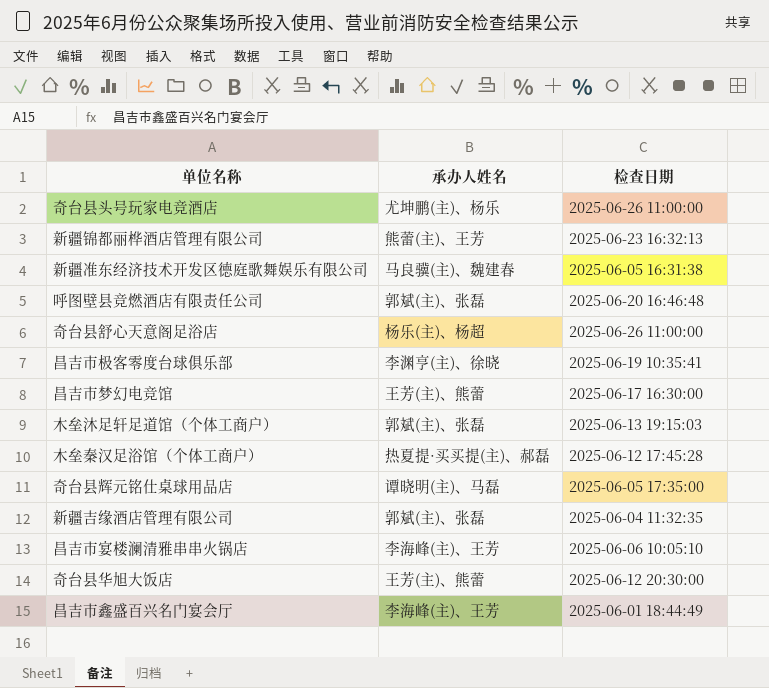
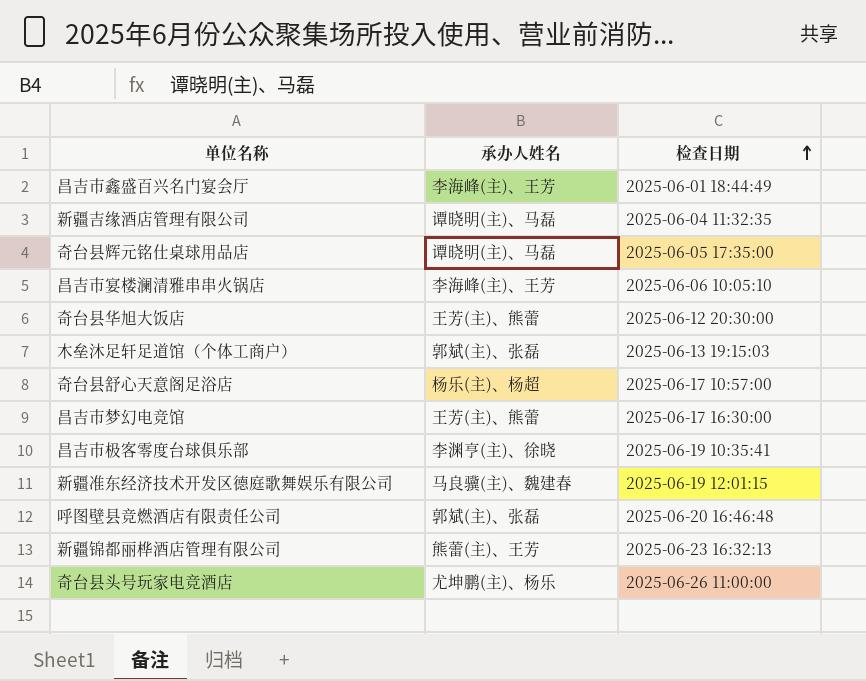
row order: none -> 检查日期 ascending
row 木垒秦汉足浴馆（个体工商户）: 热夏提·买买提(主)、郝磊 | 2025-06-12 17:45:28 -> none
新疆吉缘酒店管理有限公司 | 承办人姓名: 郭斌(主)、张磊 -> 谭晓明(主)、马磊
奇台县舒心天意阁足浴店 | 检查日期: 2025-06-26 11:00:00 -> 2025-06-17 10:57:00
新疆准东经济技术开发区德庭歌舞娱乐有限公司 | 检查日期: 2025-06-05 16:31:38 -> 2025-06-19 12:01:15

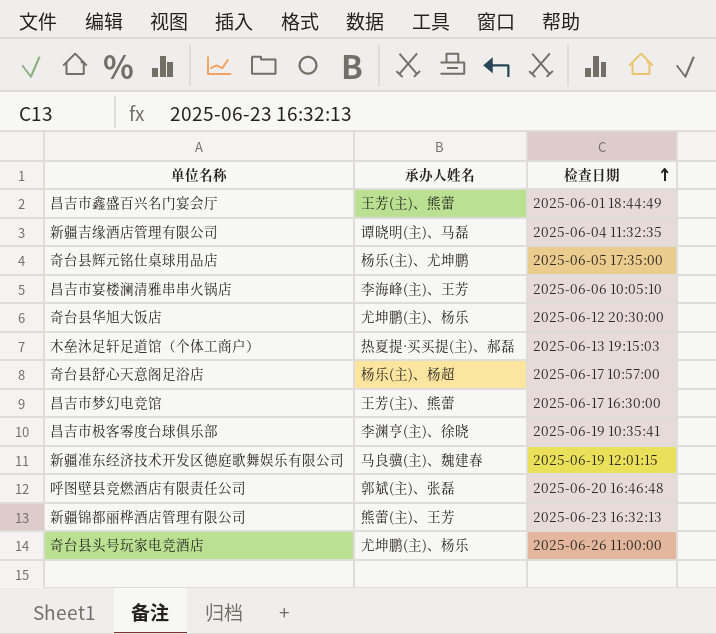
昌吉市鑫盛百兴名门宴会厅 | 承办人姓名: 李海峰(主)、王芳 -> 王芳(主)、熊蕾
奇台县辉元铭仕桌球用品店 | 承办人姓名: 谭晓明(主)、马磊 -> 杨乐(主)、尤坤鹏
奇台县华旭大饭店 | 承办人姓名: 王芳(主)、熊蕾 -> 尤坤鹏(主)、杨乐
木垒沐足轩足道馆（个体工商户） | 承办人姓名: 郭斌(主)、张磊 -> 热夏提·买买提(主)、郝磊

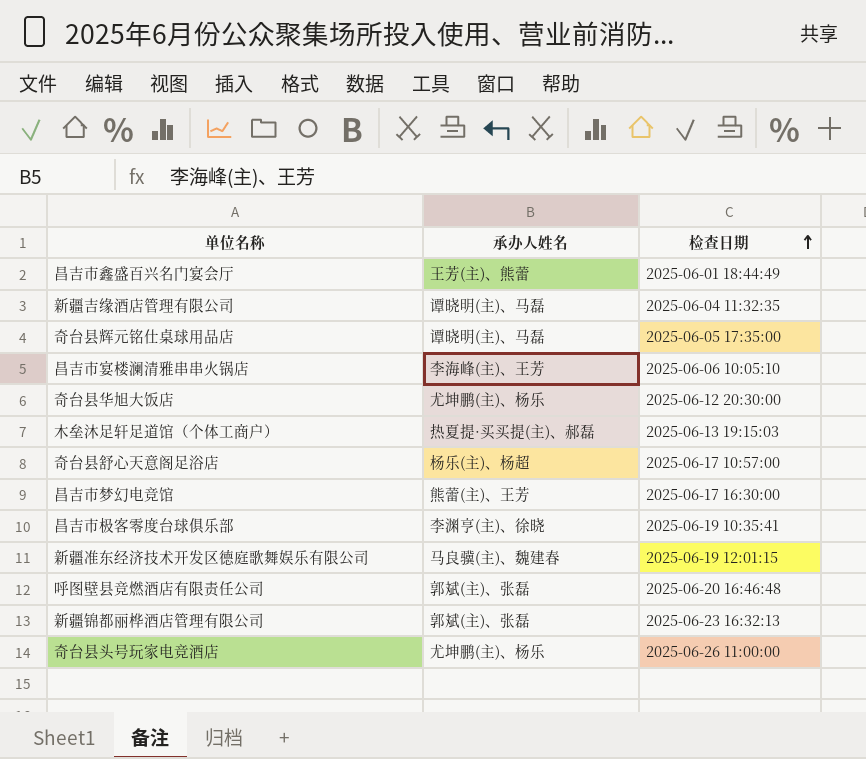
奇台县辉元铭仕桌球用品店 | 承办人姓名: 杨乐(主)、尤坤鹏 -> 谭晓明(主)、马磊
昌吉市梦幻电竞馆 | 承办人姓名: 王芳(主)、熊蕾 -> 熊蕾(主)、王芳
新疆锦都丽桦酒店管理有限公司 | 承办人姓名: 熊蕾(主)、王芳 -> 郭斌(主)、张磊

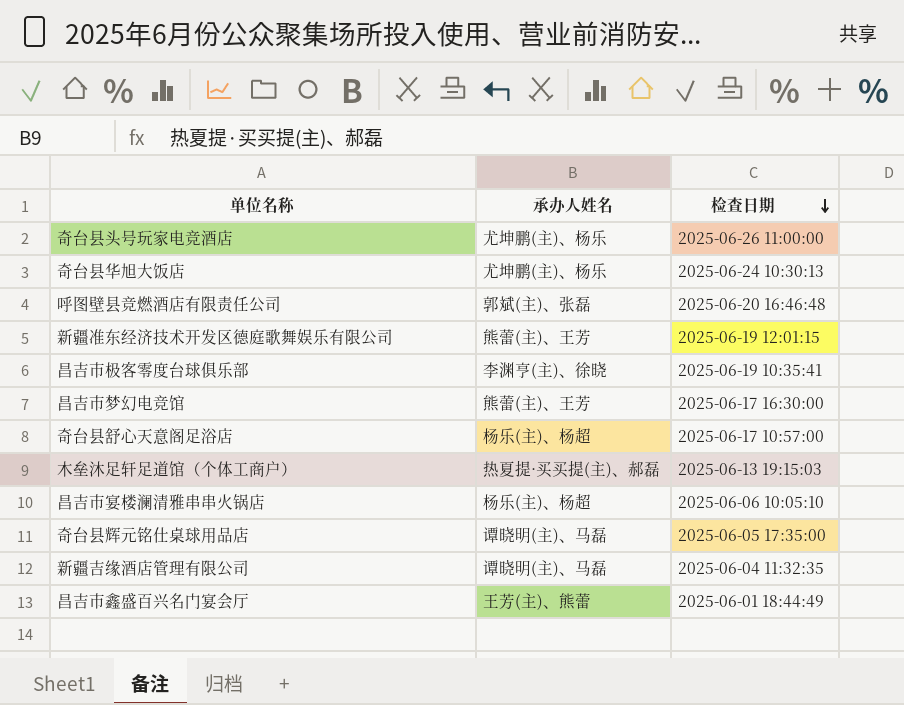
row order: 检查日期 ascending -> 检查日期 descending
row 新疆锦都丽桦酒店管理有限公司: 郭斌(主)、张磊 | 2025-06-23 16:32:13 -> none
奇台县华旭大饭店 | 检查日期: 2025-06-12 20:30:00 -> 2025-06-24 10:30:13
新疆准东经济技术开发区德庭歌舞娱乐有限公司 | 承办人姓名: 马良骥(主)、魏建春 -> 熊蕾(主)、王芳
昌吉市宴楼澜清雅串串火锅店 | 承办人姓名: 李海峰(主)、王芳 -> 杨乐(主)、杨超

